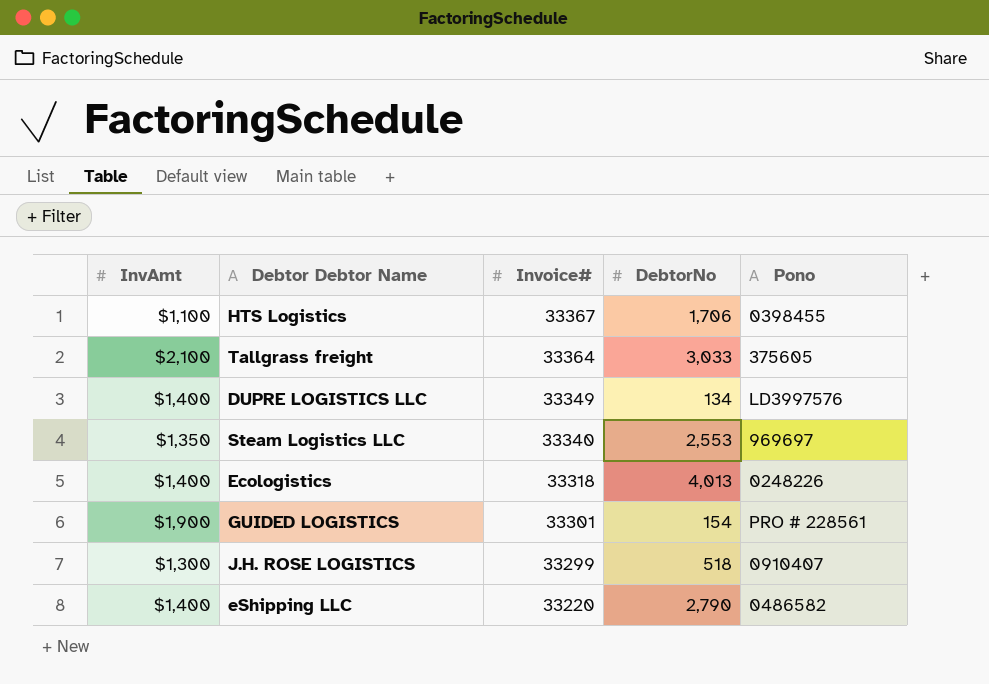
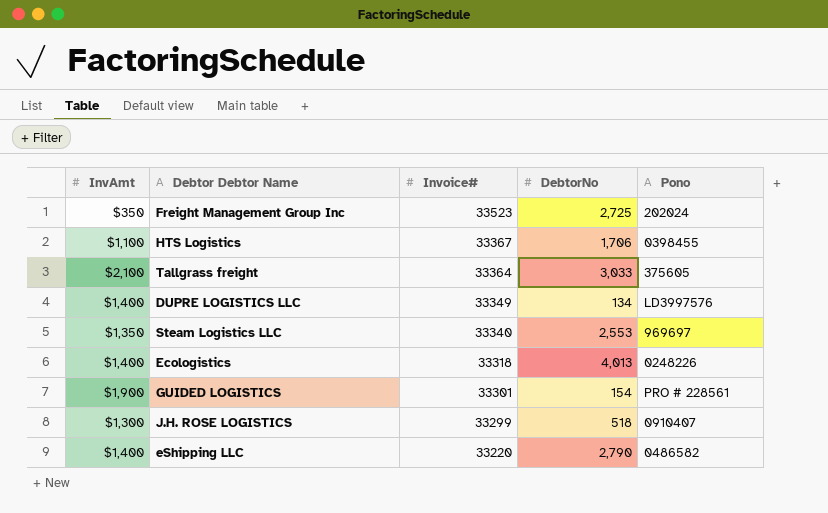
row Freight Management Group Inc: none -> $350 | 33523 | 2,725 | 202024

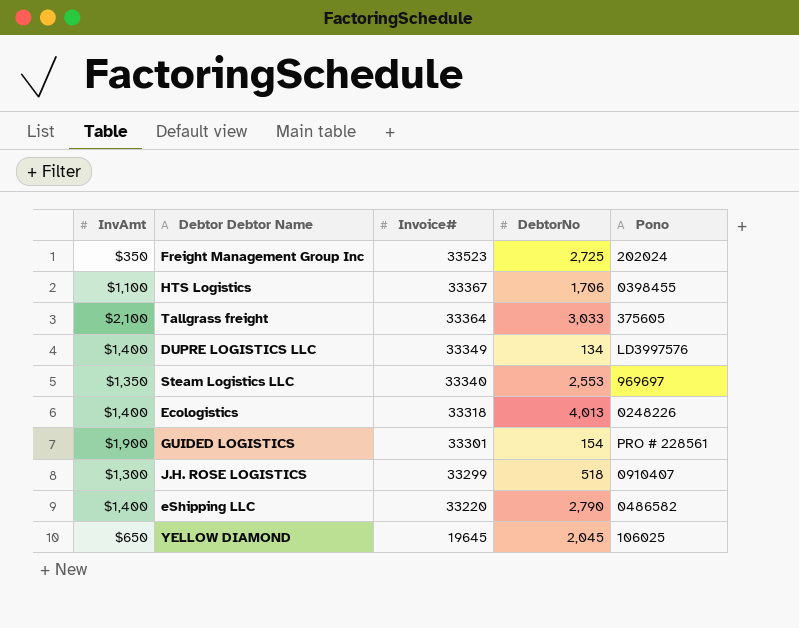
row YELLOW DIAMOND: none -> $650 | 19645 | 2,045 | 106025

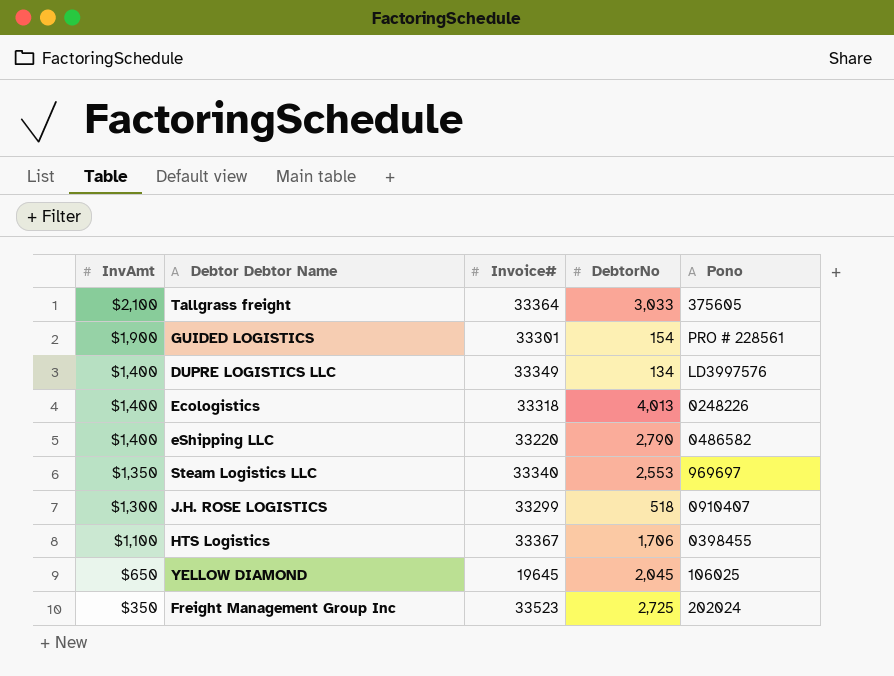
row order: Invoice# descending -> InvAmt descending

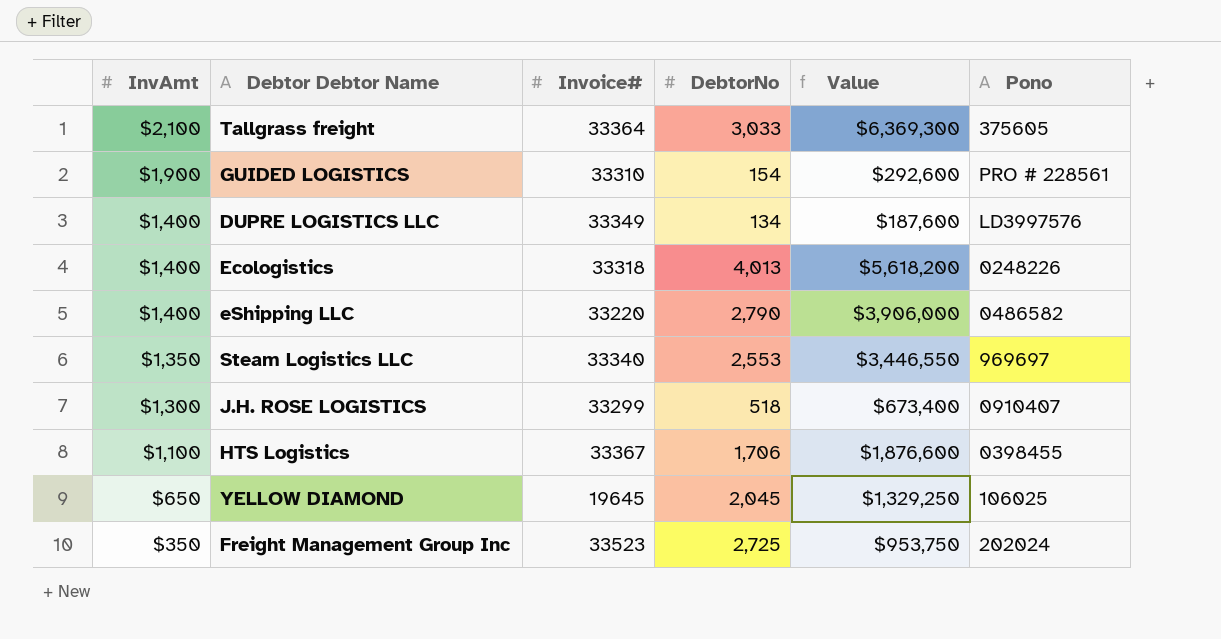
column Value | formula: none -> [InvAmt] * [DebtorNo]
GUIDED LOGISTICS | Invoice#: 33301 -> 33310

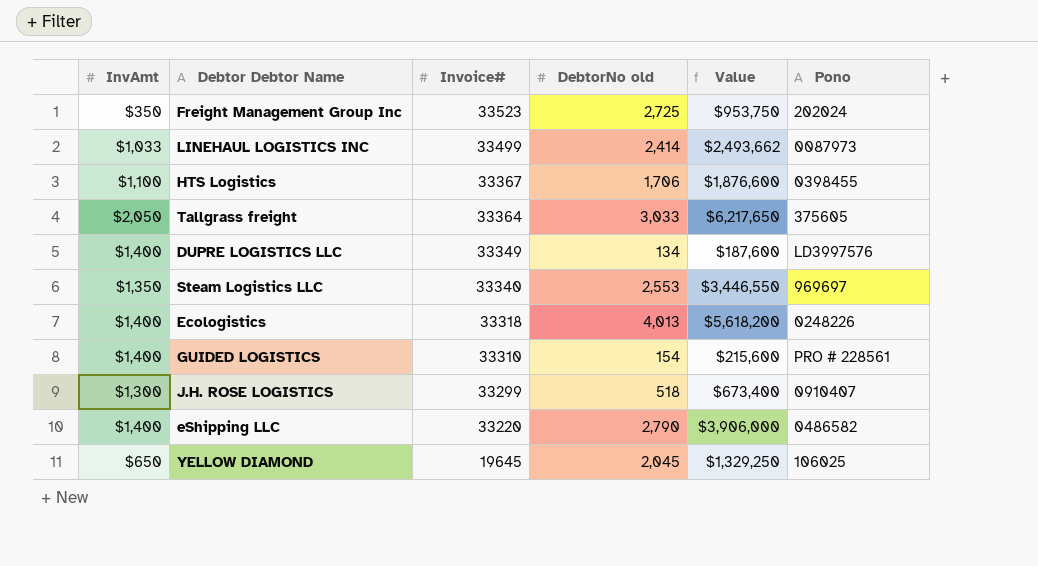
row order: InvAmt descending -> Invoice# descending
column name: DebtorNo -> DebtorNo old
row LINEHAUL LOGISTICS INC: none -> $1,033 | 33499 | 2,414 | $2,493,662 | 0087973
Tallgrass freight | InvAmt: $2,100 -> $2,050
Tallgrass freight | Value: $6,369,300 -> $6,217,650
GUIDED LOGISTICS | InvAmt: $1,900 -> $1,400
GUIDED LOGISTICS | Value: $292,600 -> $215,600

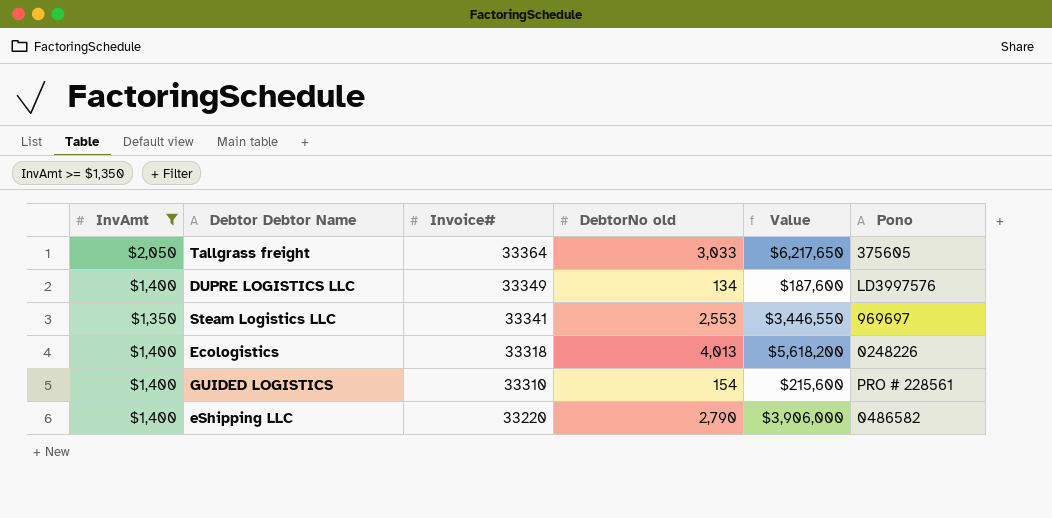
filter: none -> InvAmt >= $1,350
Steam Logistics LLC | Invoice#: 33340 -> 33341

